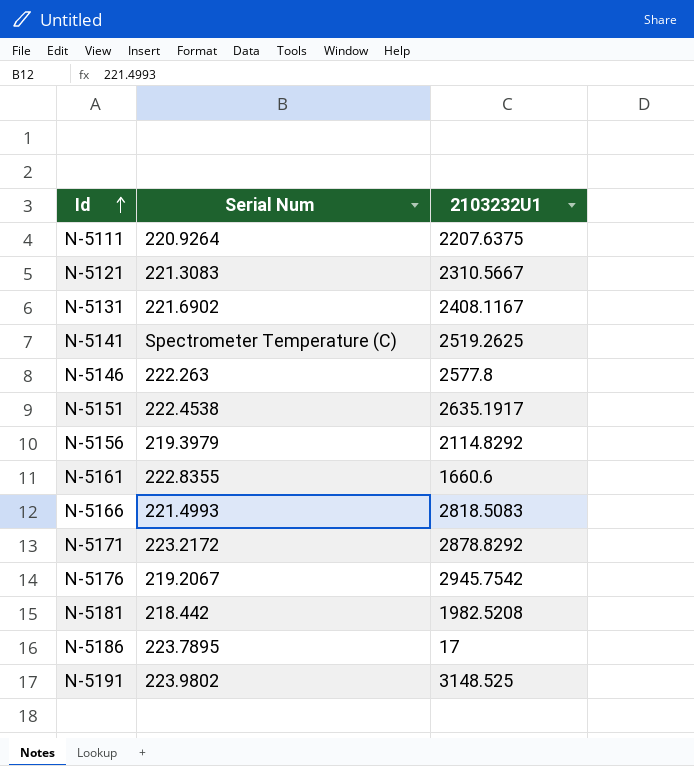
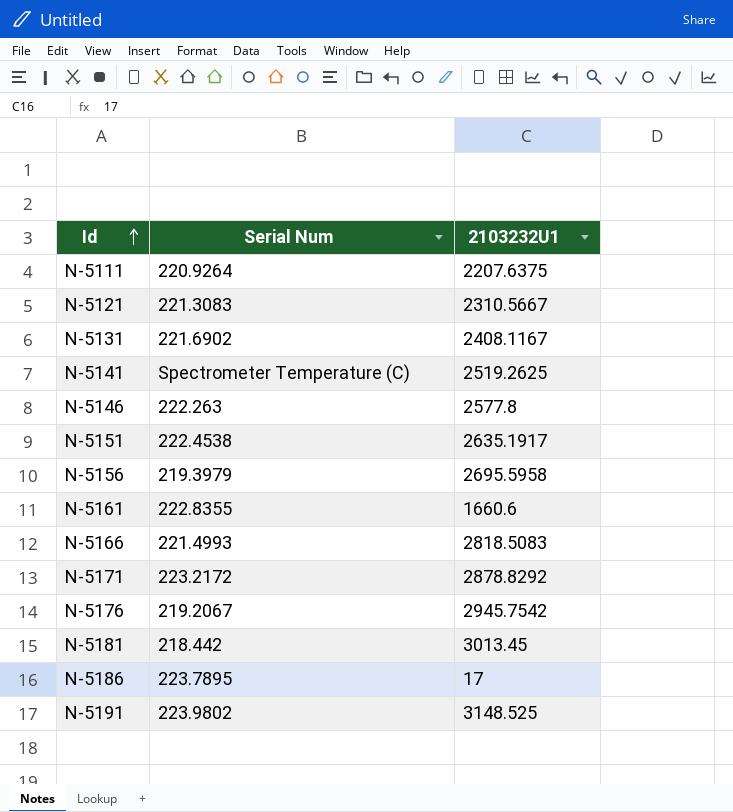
N-5156 | 2103232U1: 2114.8292 -> 2695.5958
N-5181 | 2103232U1: 1982.5208 -> 3013.45

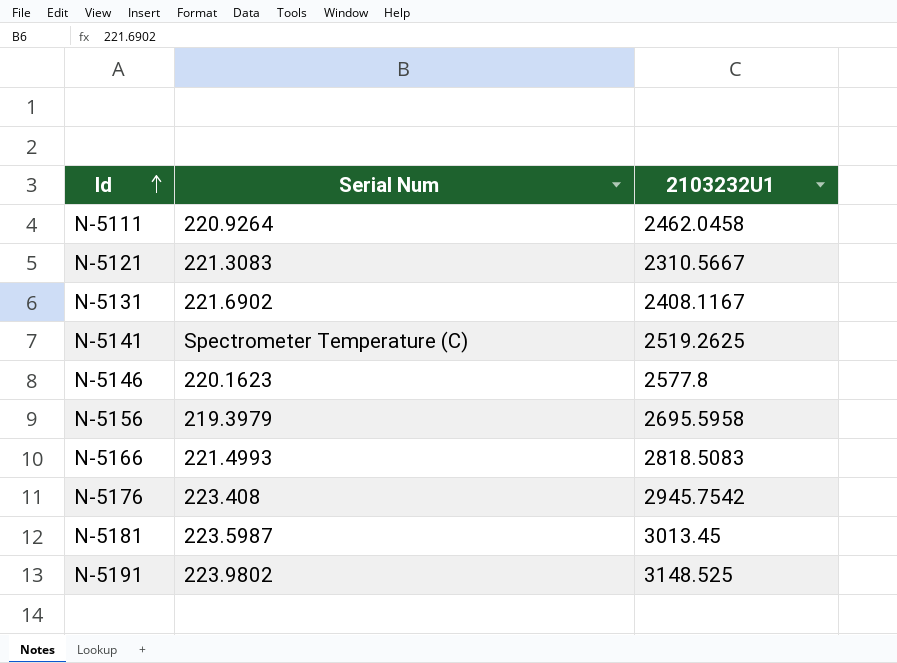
row N-5151: 222.4538 | 2635.1917 -> none
row N-5161: 222.8355 | 1660.6 -> none
row N-5171: 223.2172 | 2878.8292 -> none
row N-5186: 223.7895 | 17 -> none
N-5111 | 2103232U1: 2207.6375 -> 2462.0458
N-5146 | Serial Num: 222.263 -> 220.1623
N-5176 | Serial Num: 219.2067 -> 223.408
N-5181 | Serial Num: 218.442 -> 223.5987

